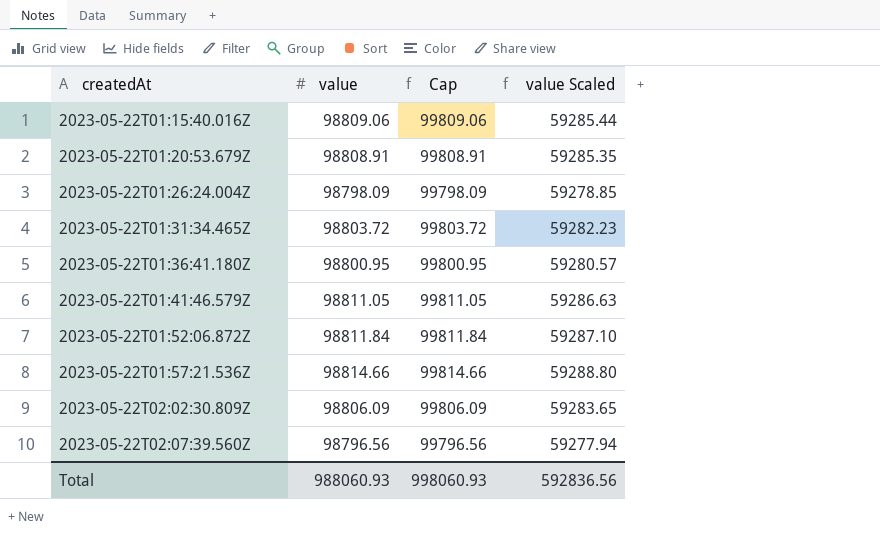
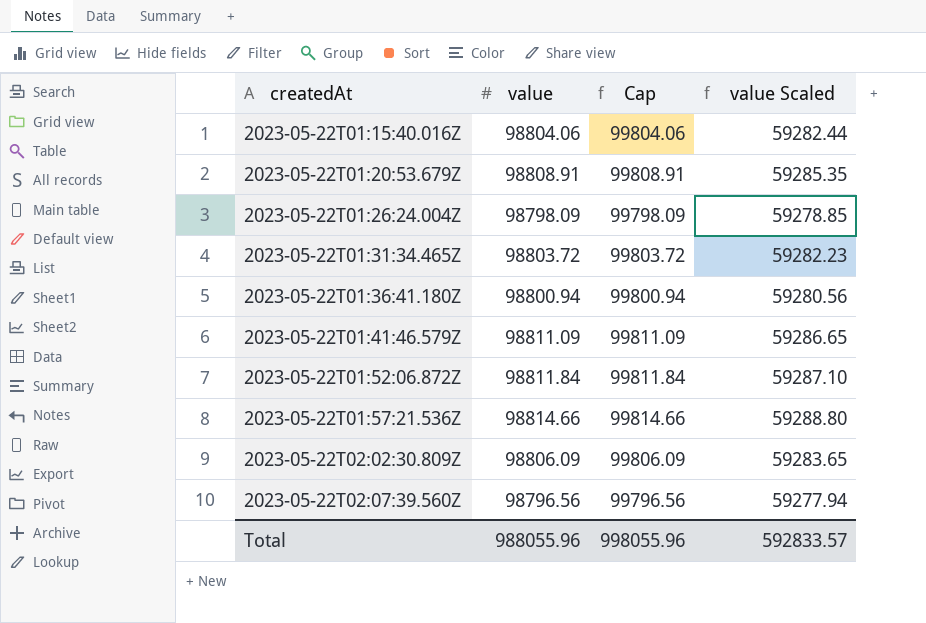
2023-05-22T01:15:40.016Z | value: 98809.06 -> 98804.06
2023-05-22T01:15:40.016Z | Cap: 99809.06 -> 99804.06
2023-05-22T01:15:40.016Z | value Scaled: 59285.44 -> 59282.44
2023-05-22T01:36:41.180Z | value: 98800.95 -> 98800.94
2023-05-22T01:36:41.180Z | Cap: 99800.95 -> 99800.94
2023-05-22T01:36:41.180Z | value Scaled: 59280.57 -> 59280.56
2023-05-22T01:41:46.579Z | value: 98811.05 -> 98811.09
2023-05-22T01:41:46.579Z | Cap: 99811.05 -> 99811.09
2023-05-22T01:41:46.579Z | value Scaled: 59286.63 -> 59286.65
Total | value: 988060.93 -> 988055.96
Total | Cap: 998060.93 -> 998055.96
Total | value Scaled: 592836.56 -> 592833.57

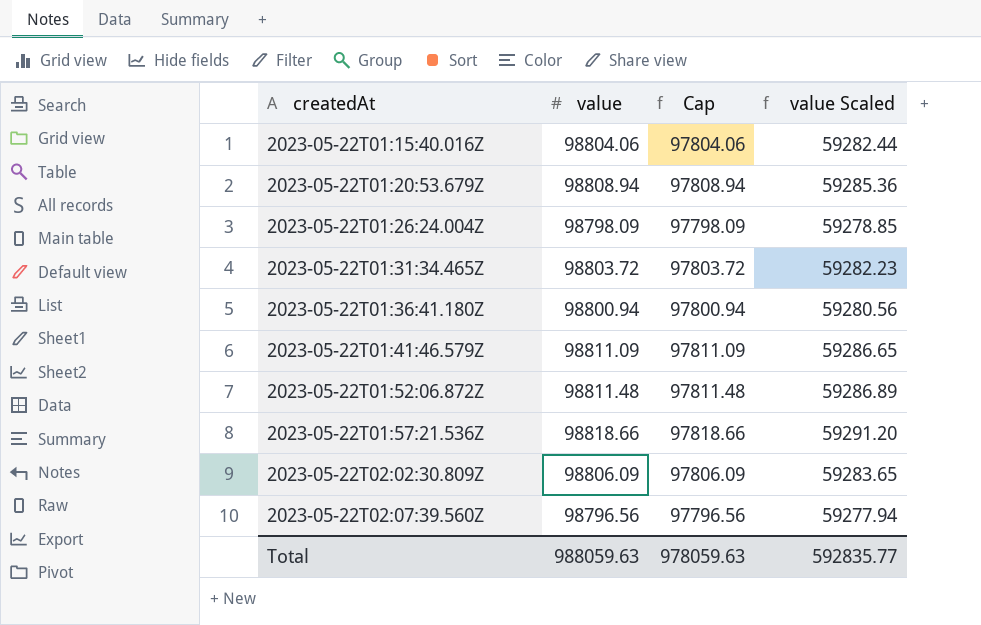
column Cap | formula: [value] + 1000 -> [value] - 1000
2023-05-22T01:20:53.679Z | value: 98808.91 -> 98808.94
2023-05-22T01:20:53.679Z | value Scaled: 59285.35 -> 59285.36
2023-05-22T01:52:06.872Z | value: 98811.84 -> 98811.48
2023-05-22T01:52:06.872Z | value Scaled: 59287.10 -> 59286.89
2023-05-22T01:57:21.536Z | value: 98814.66 -> 98818.66
2023-05-22T01:57:21.536Z | value Scaled: 59288.80 -> 59291.20
Total | value: 988055.96 -> 988059.63
Total | Cap: 998055.96 -> 978059.63
Total | value Scaled: 592833.57 -> 592835.77

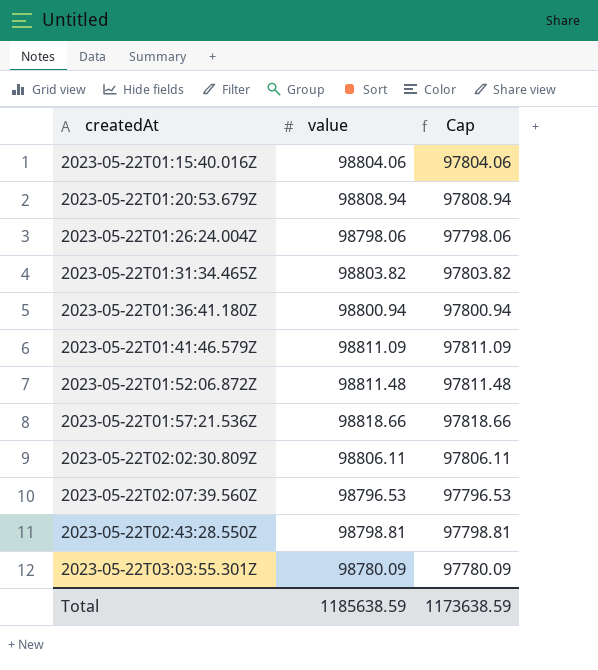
column value Scaled | formula: [value] * 0.6 -> none
2023-05-22T01:26:24.004Z | value: 98798.09 -> 98798.06
2023-05-22T01:26:24.004Z | Cap: 97798.09 -> 97798.06
2023-05-22T01:31:34.465Z | value: 98803.72 -> 98803.82
2023-05-22T01:31:34.465Z | Cap: 97803.72 -> 97803.82
2023-05-22T02:02:30.809Z | value: 98806.09 -> 98806.11
2023-05-22T02:02:30.809Z | Cap: 97806.09 -> 97806.11
2023-05-22T02:07:39.560Z | value: 98796.56 -> 98796.53
2023-05-22T02:07:39.560Z | Cap: 97796.56 -> 97796.53
row 2023-05-22T02:43:28.550Z: none -> 98798.81 | 97798.81
row 2023-05-22T03:03:55.301Z: none -> 98780.09 | 97780.09
Total | value: 988059.63 -> 1185638.59
Total | Cap: 978059.63 -> 1173638.59

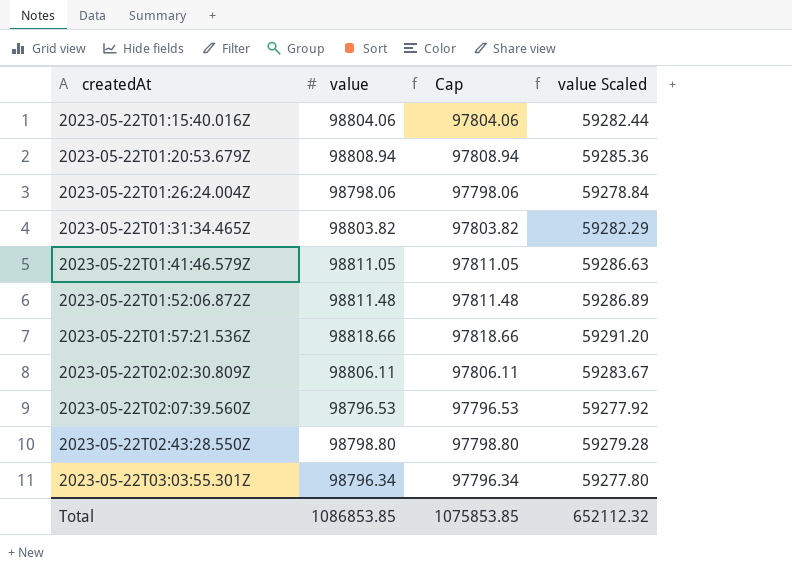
column value Scaled | formula: none -> [value] * 0.6
row 2023-05-22T01:36:41.180Z: 98800.94 | 97800.94 -> none
2023-05-22T01:41:46.579Z | value: 98811.09 -> 98811.05
2023-05-22T01:41:46.579Z | Cap: 97811.09 -> 97811.05
2023-05-22T02:43:28.550Z | value: 98798.81 -> 98798.80
2023-05-22T02:43:28.550Z | Cap: 97798.81 -> 97798.80
2023-05-22T03:03:55.301Z | value: 98780.09 -> 98796.34
2023-05-22T03:03:55.301Z | Cap: 97780.09 -> 97796.34
Total | value: 1185638.59 -> 1086853.85
Total | Cap: 1173638.59 -> 1075853.85

